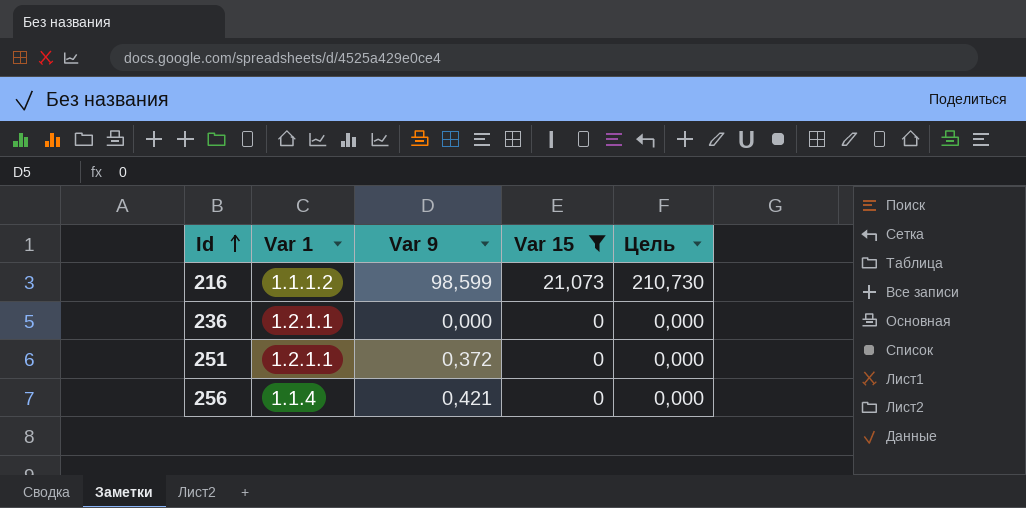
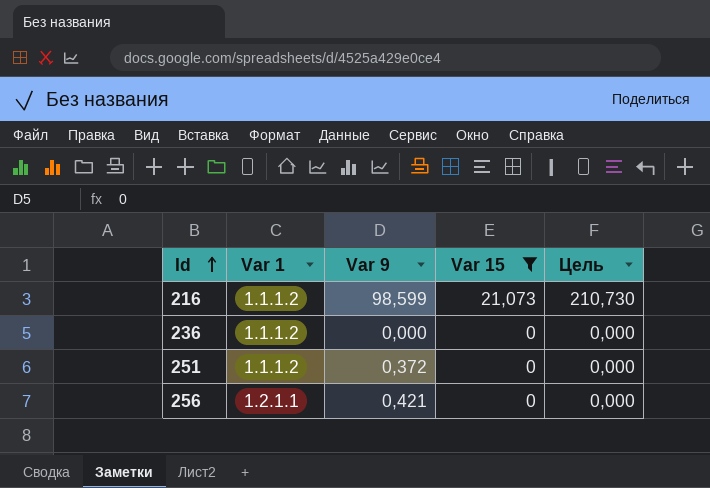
236 | Var 1: 1.2.1.1 -> 1.1.1.2
251 | Var 1: 1.2.1.1 -> 1.1.1.2
256 | Var 1: 1.1.4 -> 1.2.1.1

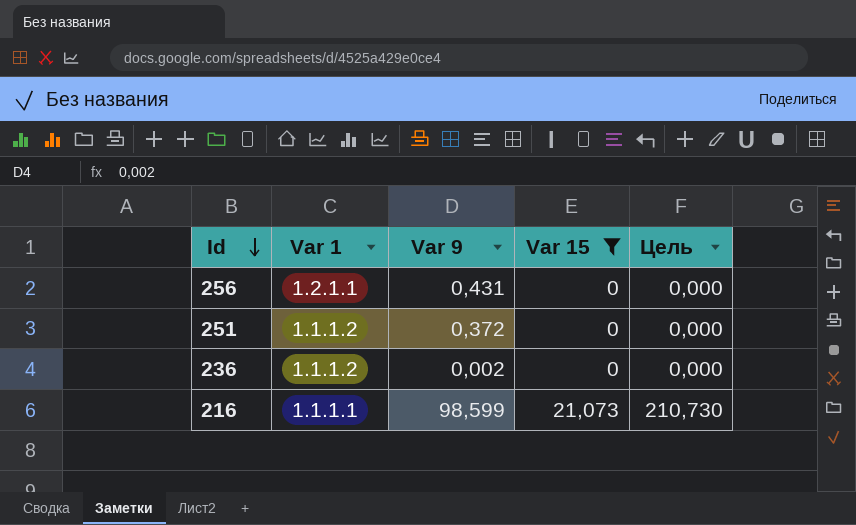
row order: Id ascending -> Id descending
256 | Var 9: 0,421 -> 0,431
236 | Var 9: 0,000 -> 0,002
216 | Var 1: 1.1.1.2 -> 1.1.1.1

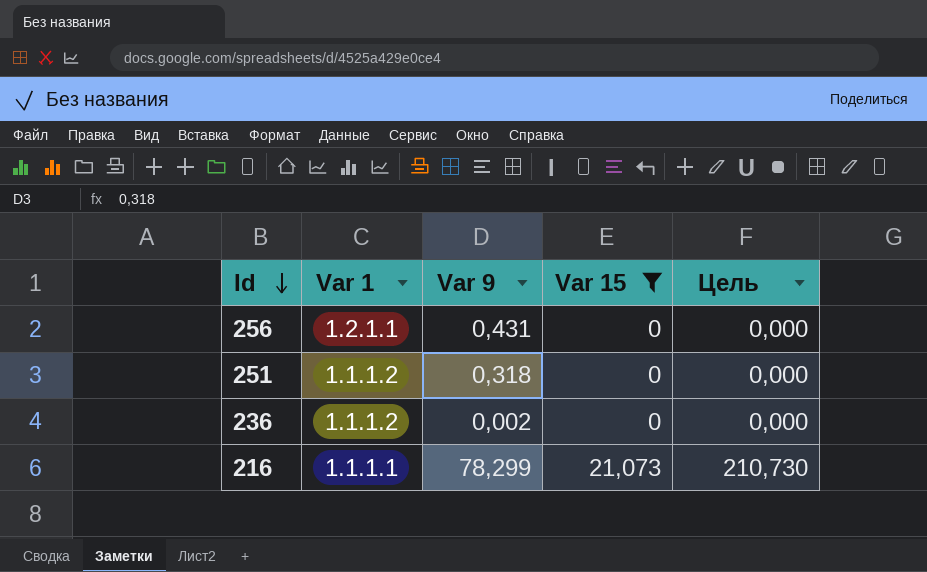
251 | Var 9: 0,372 -> 0,318
216 | Var 9: 98,599 -> 78,299

